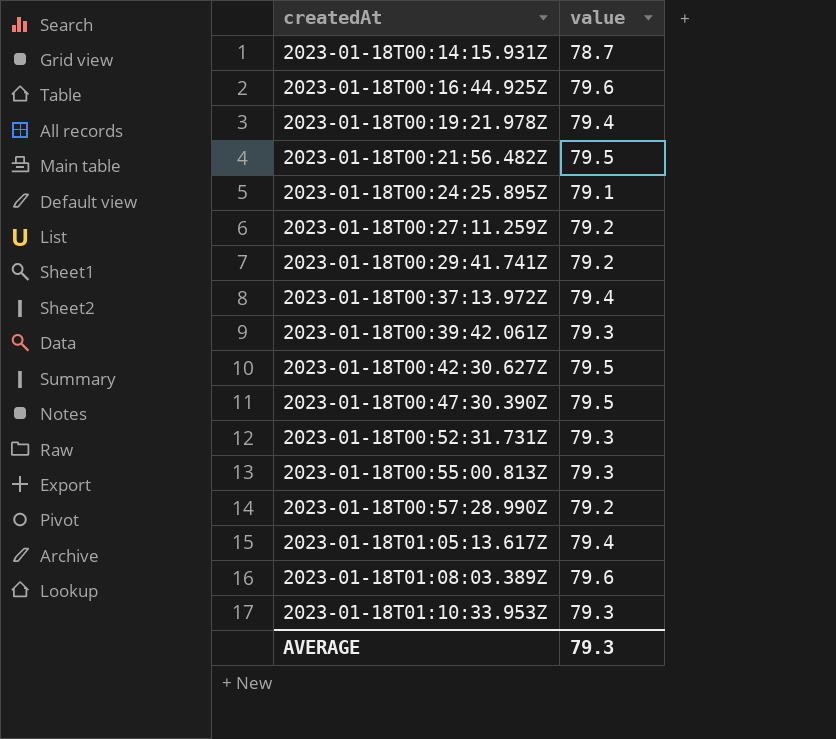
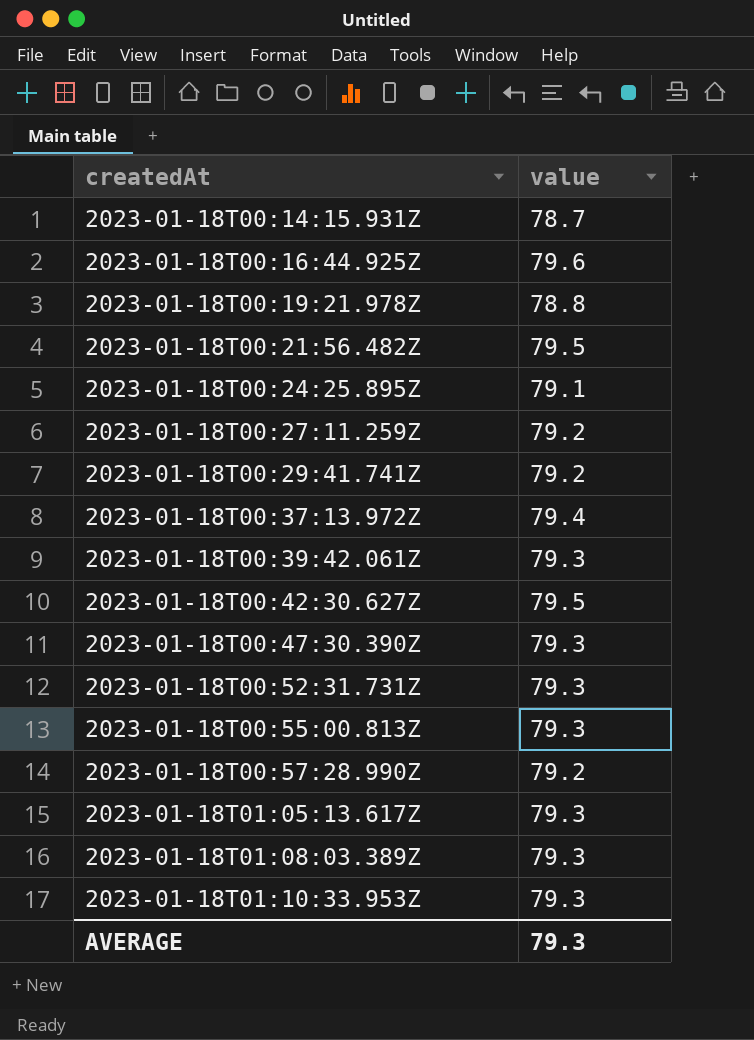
2023-01-18T00:19:21.978Z | value: 79.4 -> 78.8
2023-01-18T00:47:30.390Z | value: 79.5 -> 79.3
2023-01-18T01:05:13.617Z | value: 79.4 -> 79.3
2023-01-18T01:08:03.389Z | value: 79.6 -> 79.3

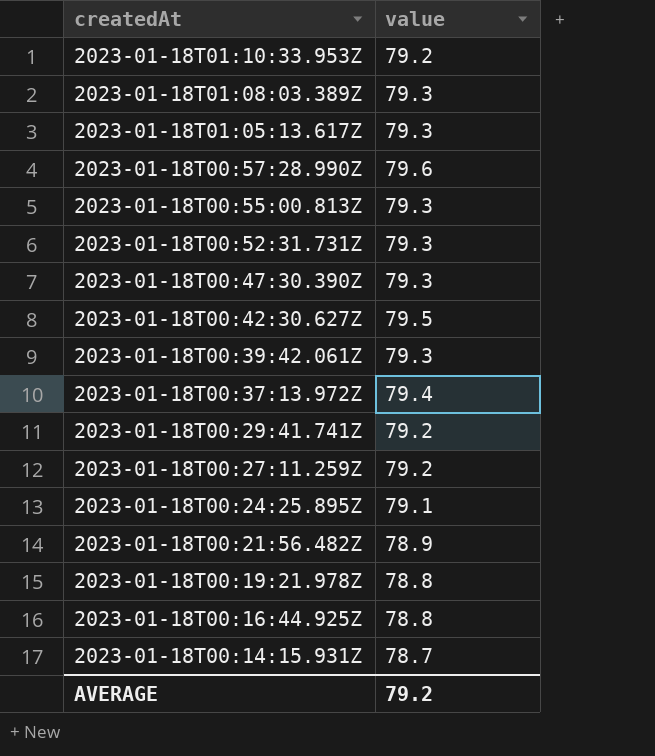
row order: createdAt ascending -> createdAt descending
2023-01-18T01:10:33.953Z | value: 79.3 -> 79.2
2023-01-18T00:57:28.990Z | value: 79.2 -> 79.6
2023-01-18T00:21:56.482Z | value: 79.5 -> 78.9
2023-01-18T00:16:44.925Z | value: 79.6 -> 78.8
AVERAGE | value: 79.3 -> 79.2

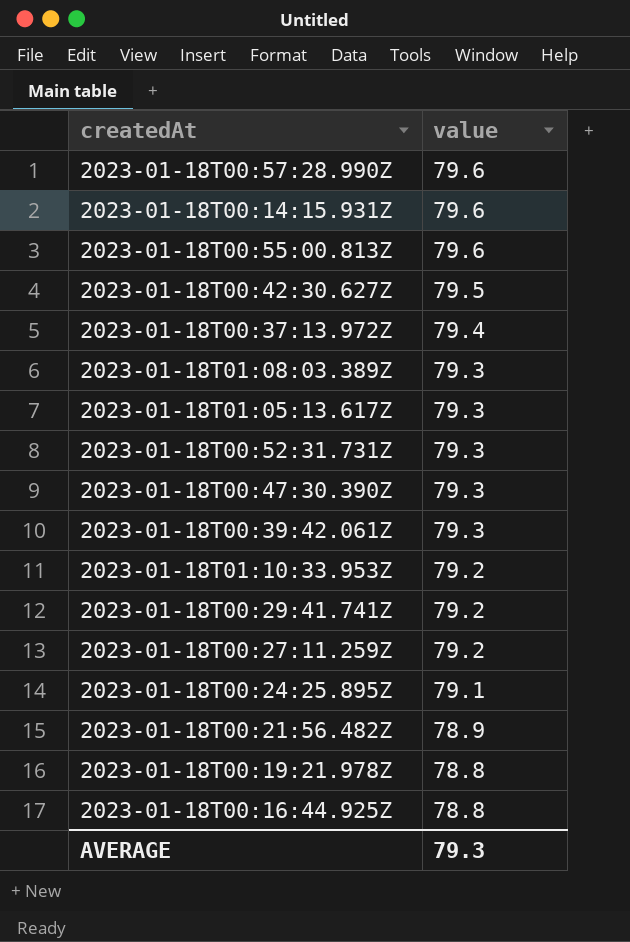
row order: createdAt descending -> value descending
2023-01-18T00:14:15.931Z | value: 78.7 -> 79.6
2023-01-18T00:55:00.813Z | value: 79.3 -> 79.6
AVERAGE | value: 79.2 -> 79.3

